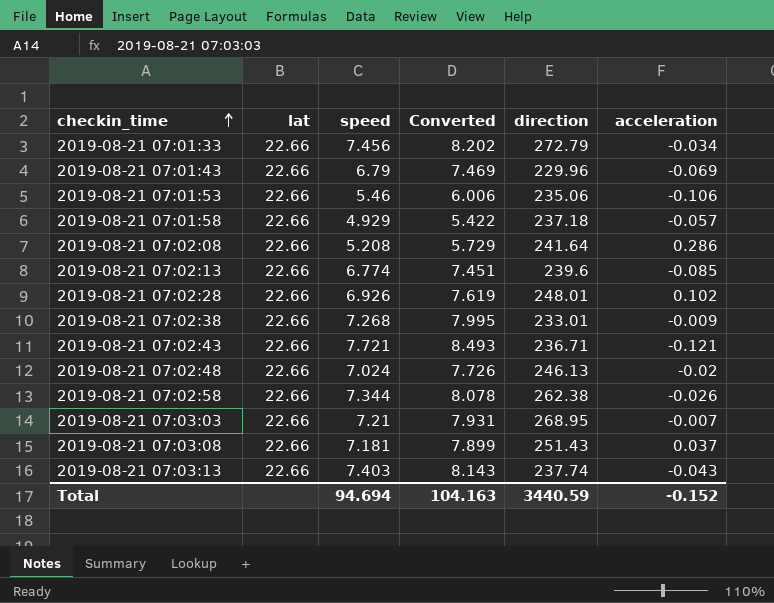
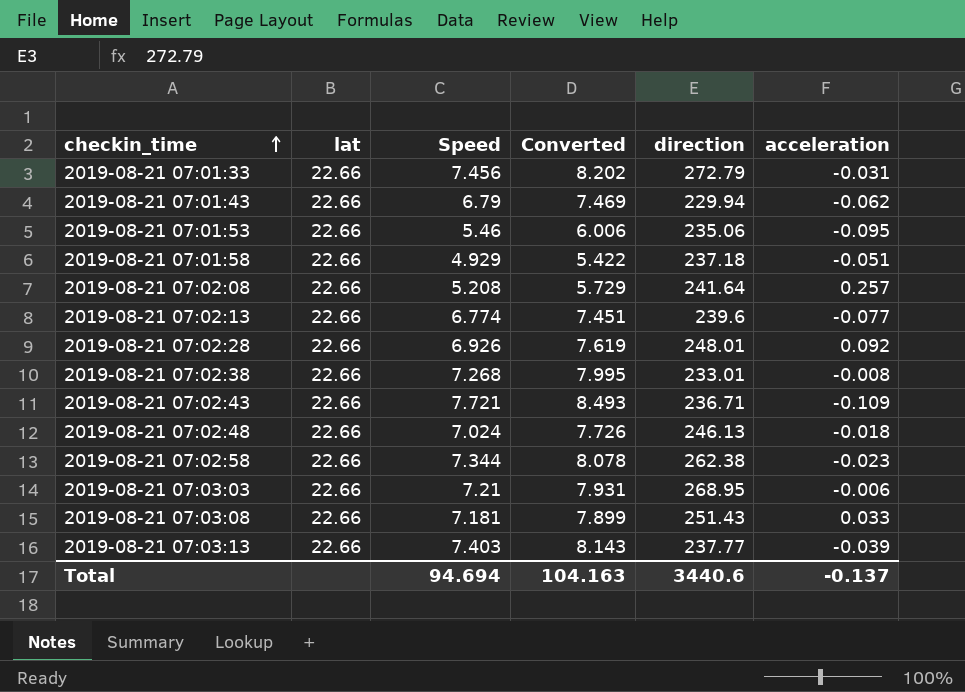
column name: speed -> Speed
2019-08-21 07:01:33 | acceleration: -0.034 -> -0.031
2019-08-21 07:01:43 | direction: 229.96 -> 229.94
2019-08-21 07:01:43 | acceleration: -0.069 -> -0.062
2019-08-21 07:01:53 | acceleration: -0.106 -> -0.095
2019-08-21 07:01:58 | acceleration: -0.057 -> -0.051
2019-08-21 07:02:08 | acceleration: 0.286 -> 0.257
2019-08-21 07:02:13 | acceleration: -0.085 -> -0.077
2019-08-21 07:02:28 | acceleration: 0.102 -> 0.092
2019-08-21 07:02:38 | acceleration: -0.009 -> -0.008
2019-08-21 07:02:43 | acceleration: -0.121 -> -0.109
2019-08-21 07:02:48 | acceleration: -0.02 -> -0.018
2019-08-21 07:02:58 | acceleration: -0.026 -> -0.023
2019-08-21 07:03:03 | acceleration: -0.007 -> -0.006
2019-08-21 07:03:08 | acceleration: 0.037 -> 0.033
2019-08-21 07:03:13 | direction: 237.74 -> 237.77
2019-08-21 07:03:13 | acceleration: -0.043 -> -0.039
Total | direction: 3440.59 -> 3440.6
Total | acceleration: -0.152 -> -0.137

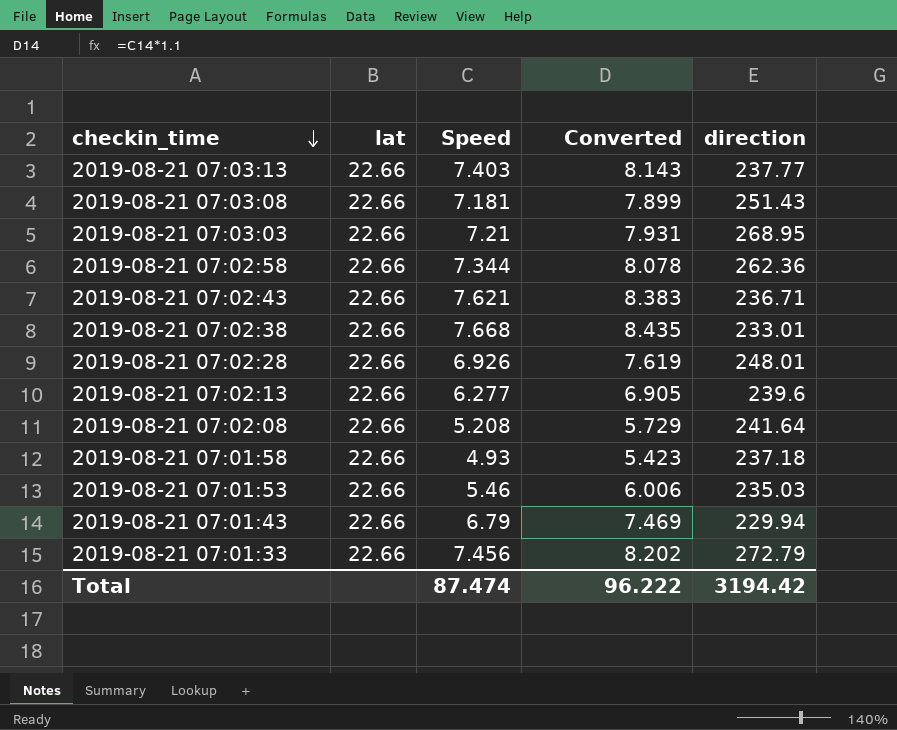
row order: checkin_time ascending -> checkin_time descending
column acceleration | position: 6 -> none
row 2019-08-21 07:02:48: 22.66 | 7.024 | 7.726 | 246.13 | -0.018 -> none
2019-08-21 07:02:58 | direction: 262.38 -> 262.36
2019-08-21 07:02:43 | Speed: 7.721 -> 7.621
2019-08-21 07:02:43 | Converted: 8.493 -> 8.383
2019-08-21 07:02:38 | Speed: 7.268 -> 7.668
2019-08-21 07:02:38 | Converted: 7.995 -> 8.435
2019-08-21 07:02:13 | Speed: 6.774 -> 6.277
2019-08-21 07:02:13 | Converted: 7.451 -> 6.905
2019-08-21 07:01:58 | Speed: 4.929 -> 4.93
2019-08-21 07:01:58 | Converted: 5.422 -> 5.423
2019-08-21 07:01:53 | direction: 235.06 -> 235.03
Total | Speed: 94.694 -> 87.474
Total | Converted: 104.163 -> 96.222
Total | direction: 3440.6 -> 3194.42

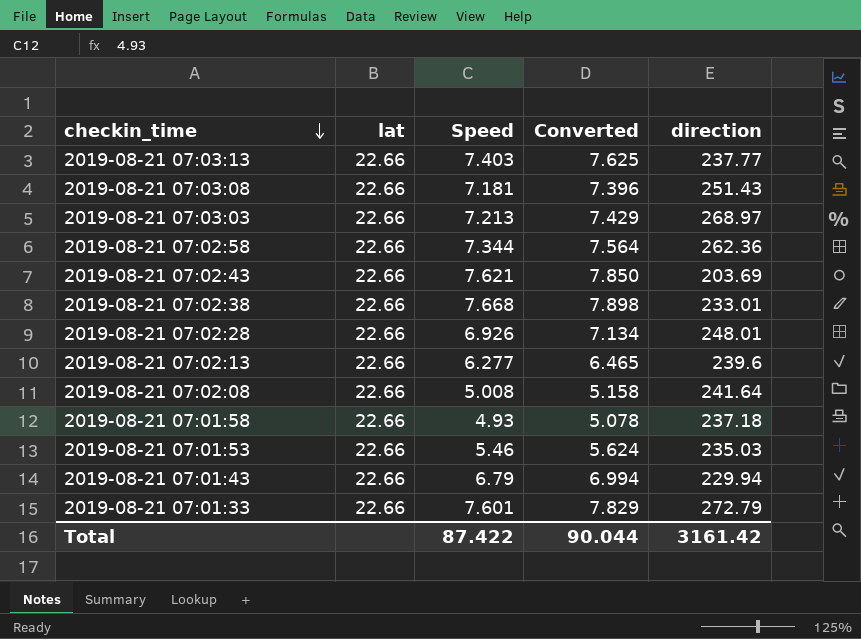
column Converted | formula: [Speed] * 1.1 -> [Speed] * 1.03
2019-08-21 07:03:03 | Speed: 7.21 -> 7.213
2019-08-21 07:03:03 | direction: 268.95 -> 268.97
2019-08-21 07:02:43 | direction: 236.71 -> 203.69
2019-08-21 07:02:08 | Speed: 5.208 -> 5.008
2019-08-21 07:01:33 | Speed: 7.456 -> 7.601
Total | Speed: 87.474 -> 87.422
Total | Converted: 96.222 -> 90.044
Total | direction: 3194.42 -> 3161.42

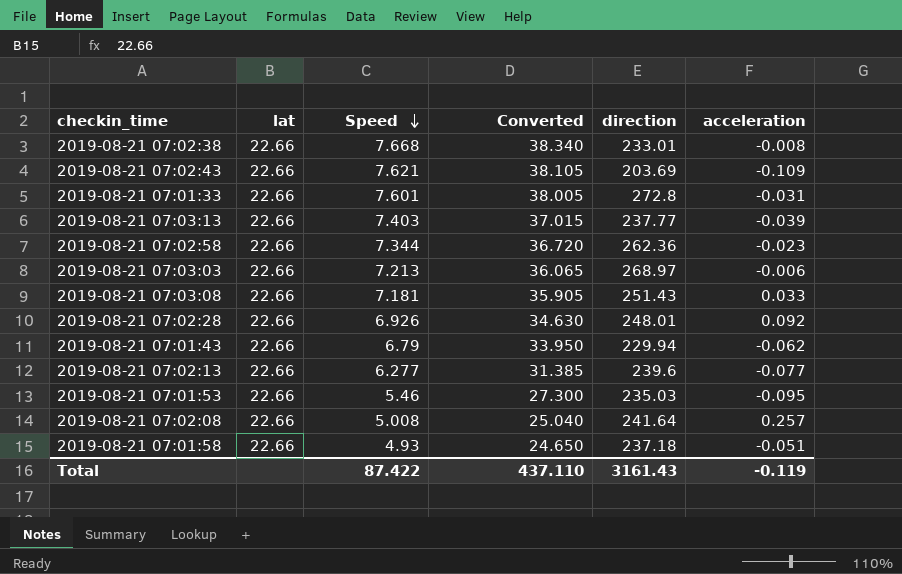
row order: checkin_time descending -> Speed descending
column Converted | formula: [Speed] * 1.03 -> [Speed] * 5
column acceleration | position: none -> 6
2019-08-21 07:01:33 | direction: 272.79 -> 272.8
Total | Converted: 90.044 -> 437.110
Total | direction: 3161.42 -> 3161.43

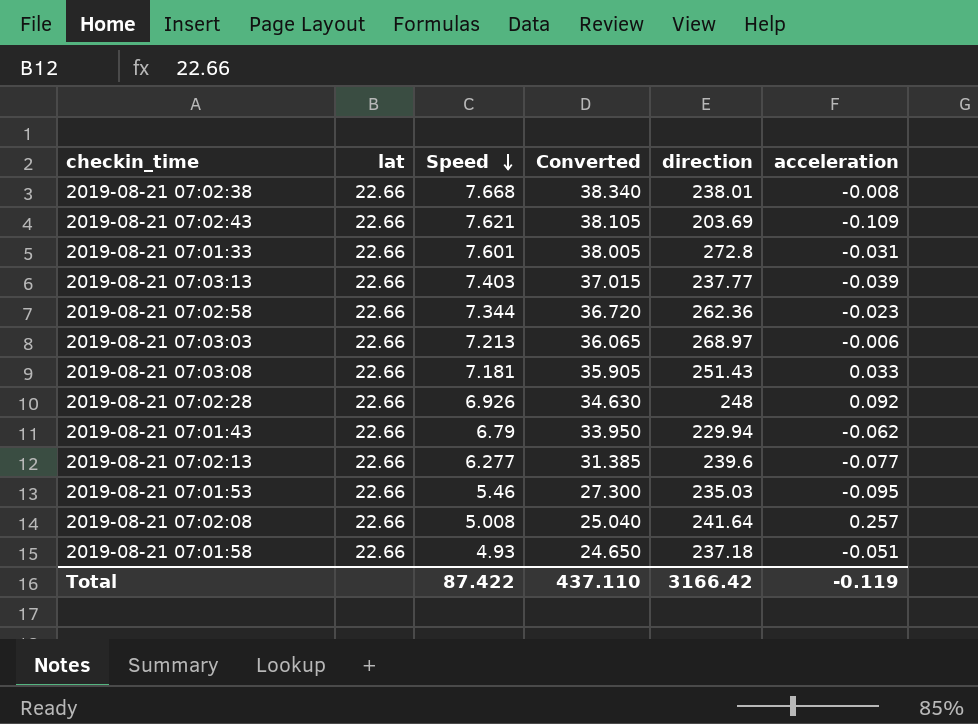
2019-08-21 07:02:38 | direction: 233.01 -> 238.01
2019-08-21 07:02:28 | direction: 248.01 -> 248
Total | direction: 3161.43 -> 3166.42

